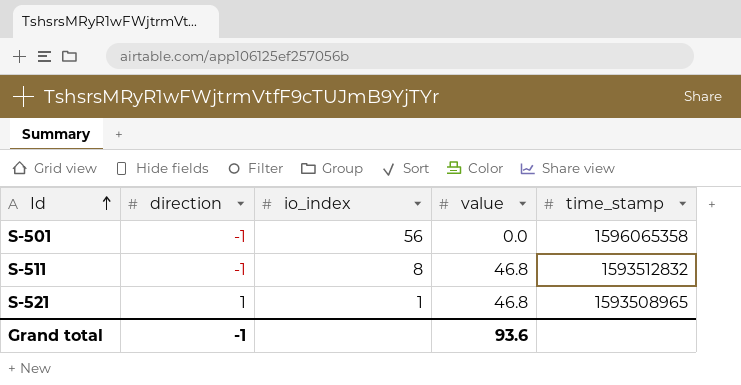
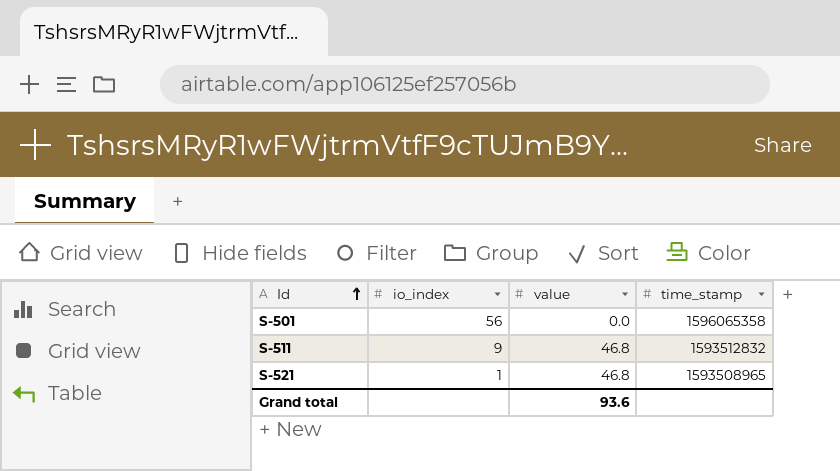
column direction | position: 2 -> none
S-511 | io_index: 8 -> 9

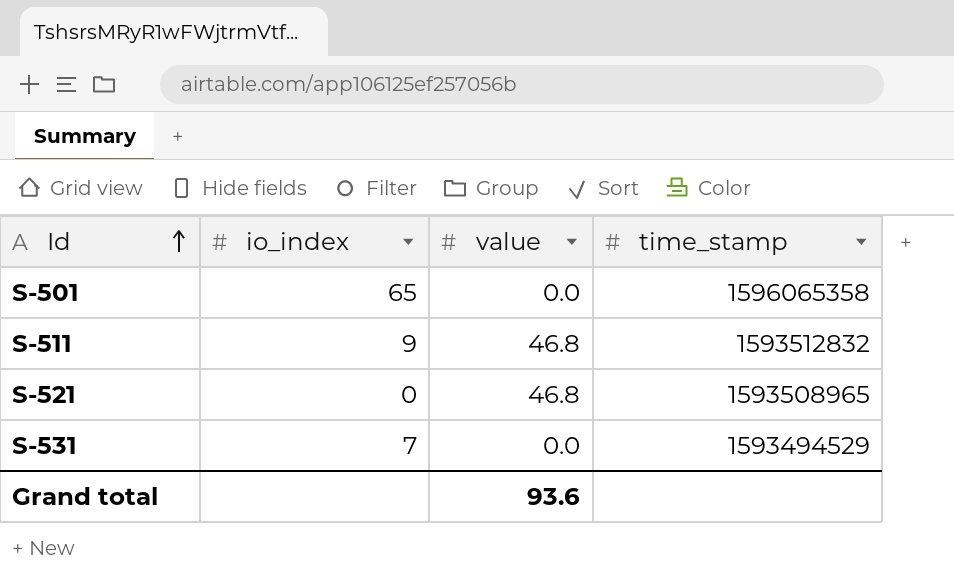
S-501 | io_index: 56 -> 65
S-521 | io_index: 1 -> 0
row S-531: none -> 7 | 0.0 | 1593494529

